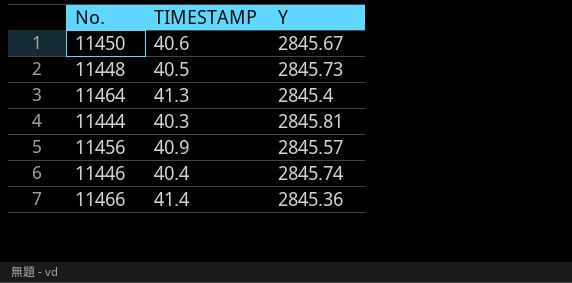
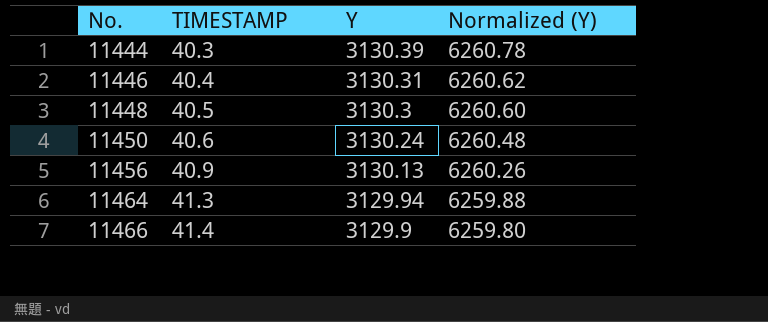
row order: none -> No. ascending
column Normalized (Y) | formula: none -> [Y] * 2
11444 | Y: 2845.81 -> 3130.39
11446 | Y: 2845.74 -> 3130.31
11448 | Y: 2845.73 -> 3130.3
11450 | Y: 2845.67 -> 3130.24
11456 | Y: 2845.57 -> 3130.13
11464 | Y: 2845.4 -> 3129.94
11466 | Y: 2845.36 -> 3129.9

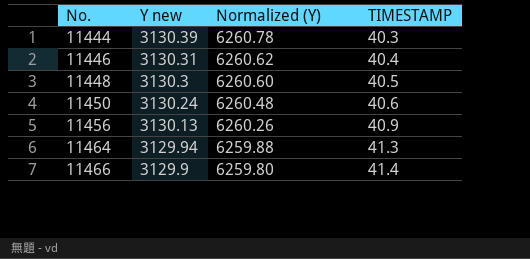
column name: Y -> Y new
column TIMESTAMP | position: 2 -> 4

